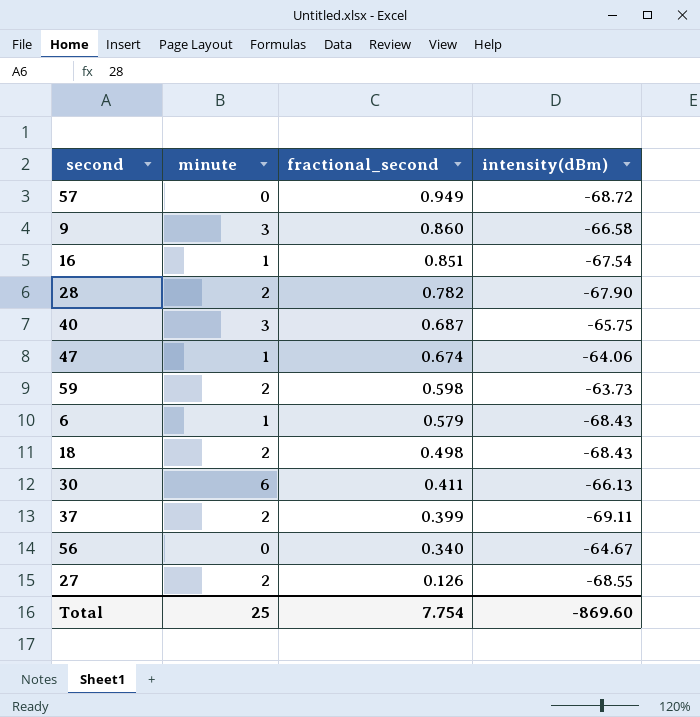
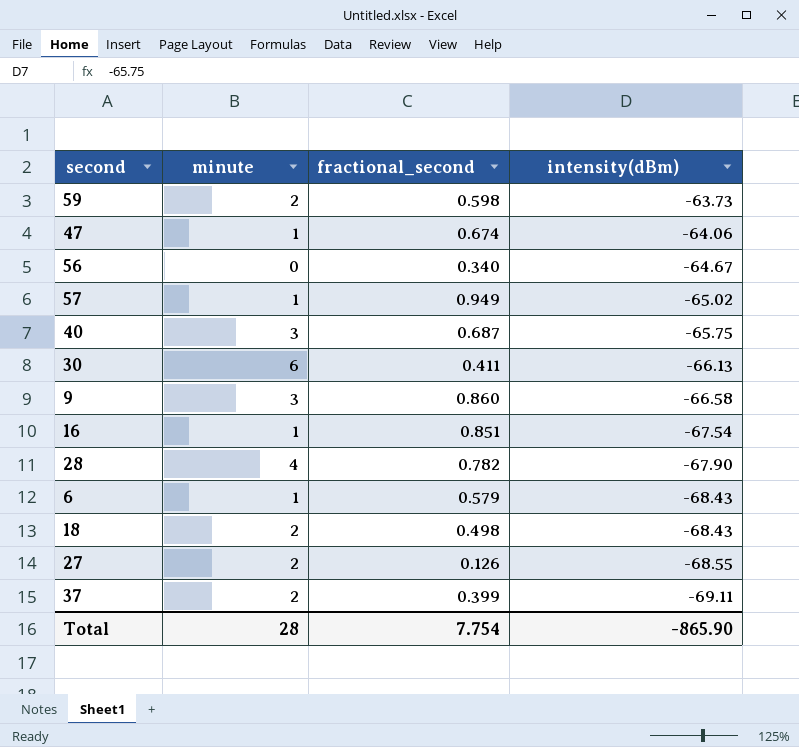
row order: fractional_second descending -> intensity(dBm) descending
57 | minute: 0 -> 1
57 | intensity(dBm): -68.72 -> -65.02
28 | minute: 2 -> 4
Total | minute: 25 -> 28
Total | intensity(dBm): -869.60 -> -865.90

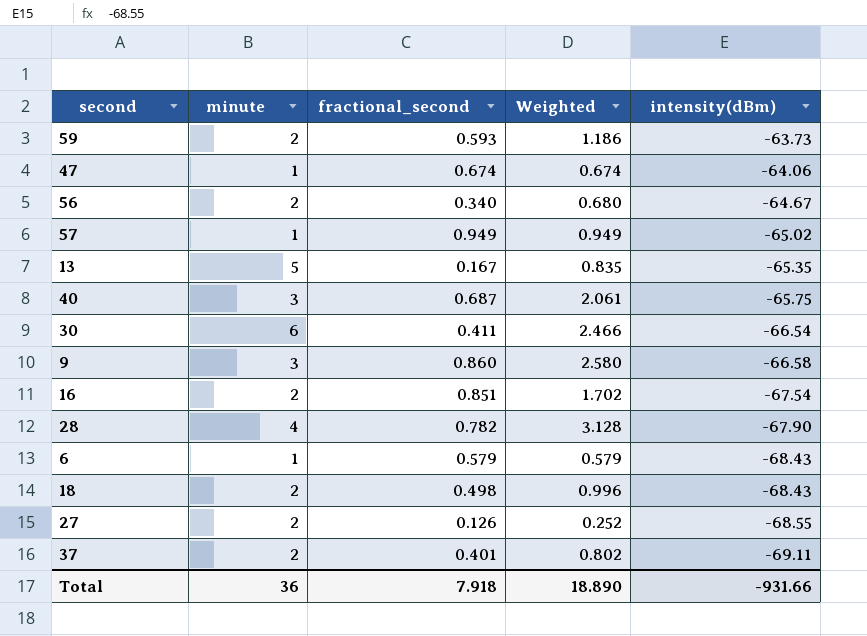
column Weighted | formula: none -> [minute] * [fractional_second]
59 | fractional_second: 0.598 -> 0.593
56 | minute: 0 -> 2
row 13: none -> 5 | 0.167 | 0.835 | -65.35
30 | intensity(dBm): -66.13 -> -66.54
16 | minute: 1 -> 2
37 | fractional_second: 0.399 -> 0.401
Total | minute: 28 -> 36
Total | fractional_second: 7.754 -> 7.918
Total | intensity(dBm): -865.90 -> -931.66

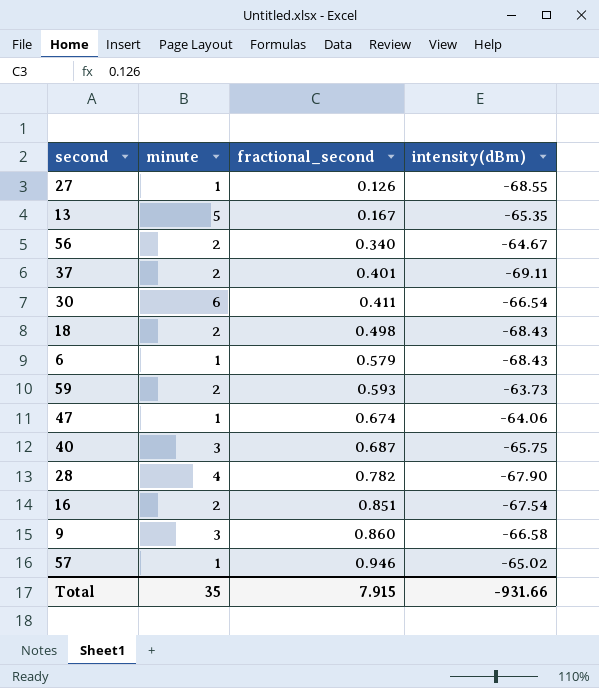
row order: intensity(dBm) descending -> fractional_second ascending
column Weighted | formula: [minute] * [fractional_second] -> none
27 | minute: 2 -> 1
57 | fractional_second: 0.949 -> 0.946
Total | minute: 36 -> 35
Total | fractional_second: 7.918 -> 7.915

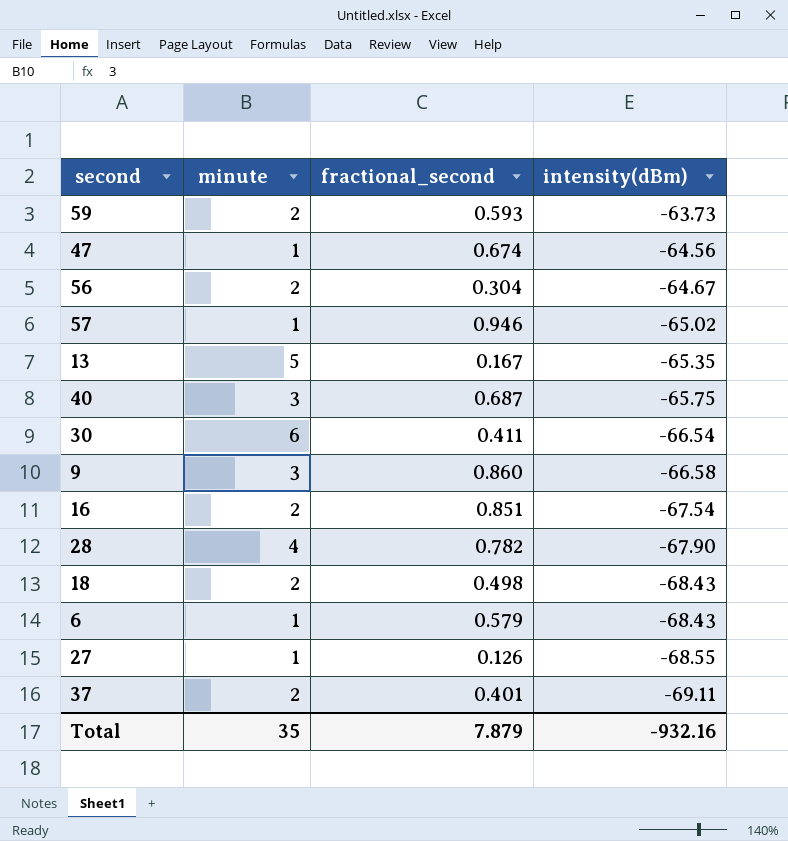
row order: fractional_second ascending -> intensity(dBm) descending
47 | intensity(dBm): -64.06 -> -64.56
56 | fractional_second: 0.340 -> 0.304
Total | fractional_second: 7.915 -> 7.879
Total | intensity(dBm): -931.66 -> -932.16

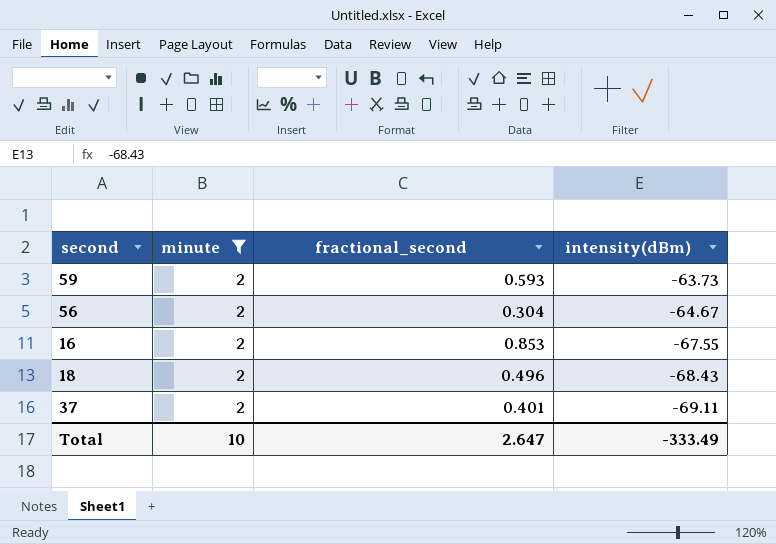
filter: none -> minute = 2
16 | fractional_second: 0.851 -> 0.853
16 | intensity(dBm): -67.54 -> -67.55
18 | fractional_second: 0.498 -> 0.496
Total | minute: 35 -> 10
Total | fractional_second: 7.879 -> 2.647
Total | intensity(dBm): -932.16 -> -333.49

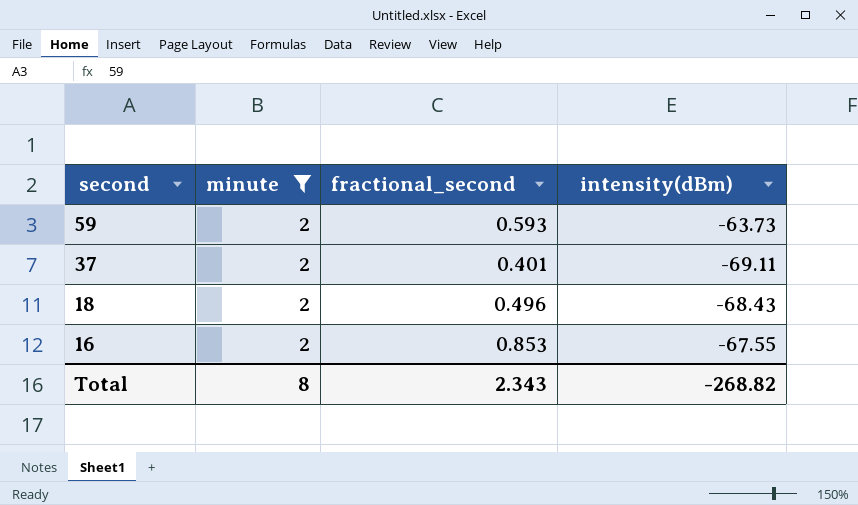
row order: intensity(dBm) descending -> second descending
row 56: 2 | 0.304 | -64.67 -> none
Total | minute: 10 -> 8
Total | fractional_second: 2.647 -> 2.343
Total | intensity(dBm): -333.49 -> -268.82

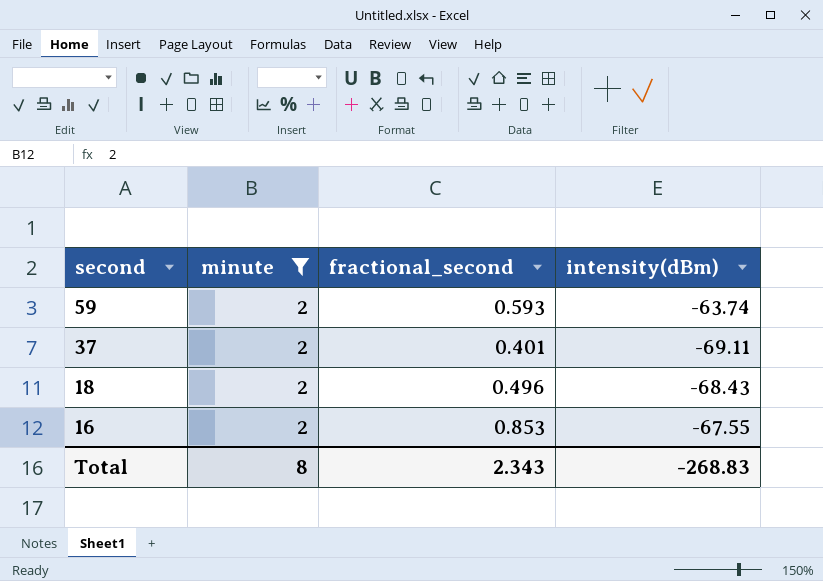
59 | intensity(dBm): -63.73 -> -63.74
Total | intensity(dBm): -268.82 -> -268.83

